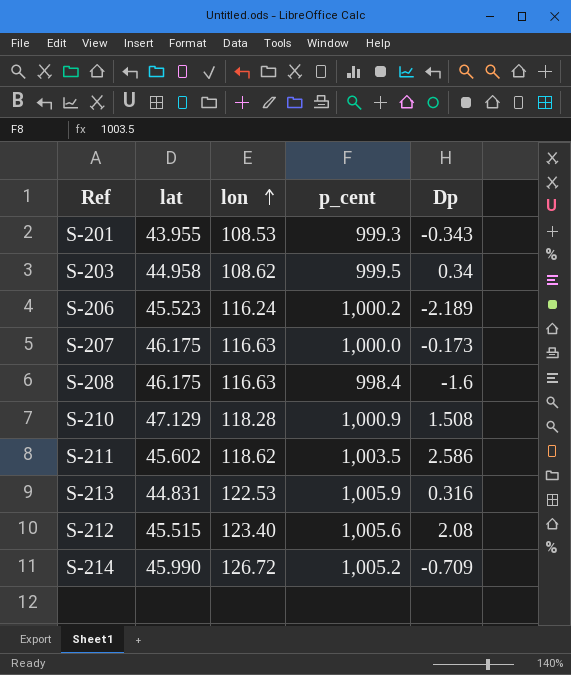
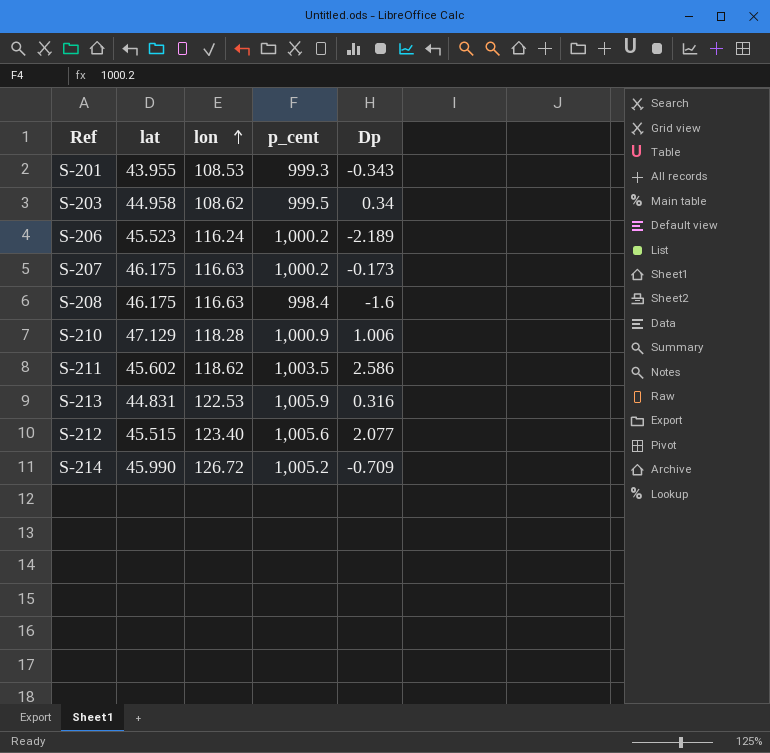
S-207 | p_cent: 1,000.0 -> 1,000.2
S-210 | Dp: 1.508 -> 1.006
S-212 | Dp: 2.08 -> 2.077

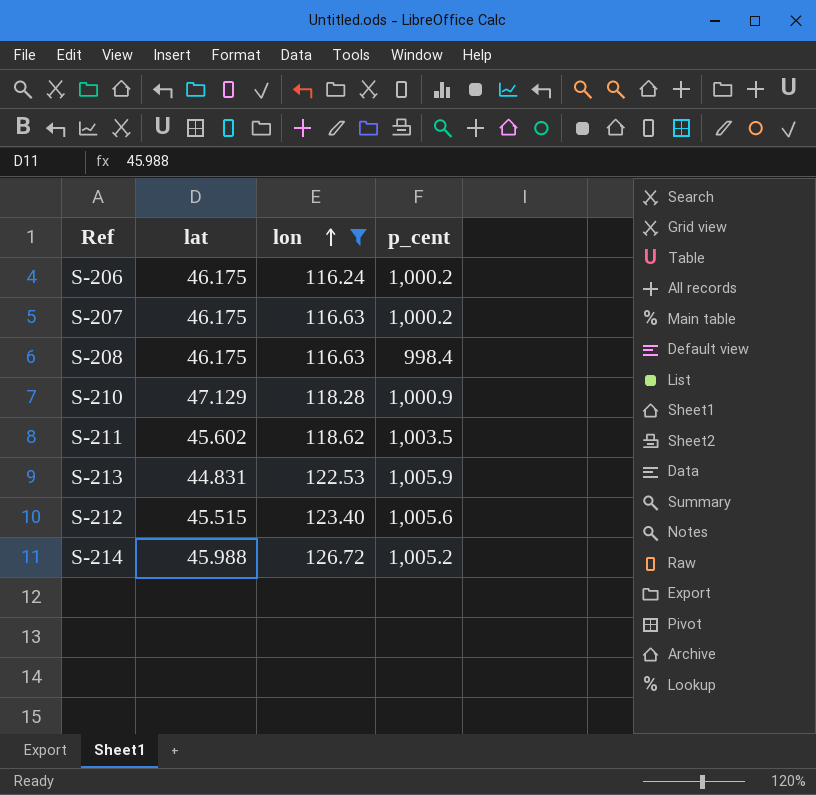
filter: none -> lon >= 116.24
column Dp | position: 5 -> none
S-206 | lat: 45.523 -> 46.175
S-214 | lat: 45.990 -> 45.988

